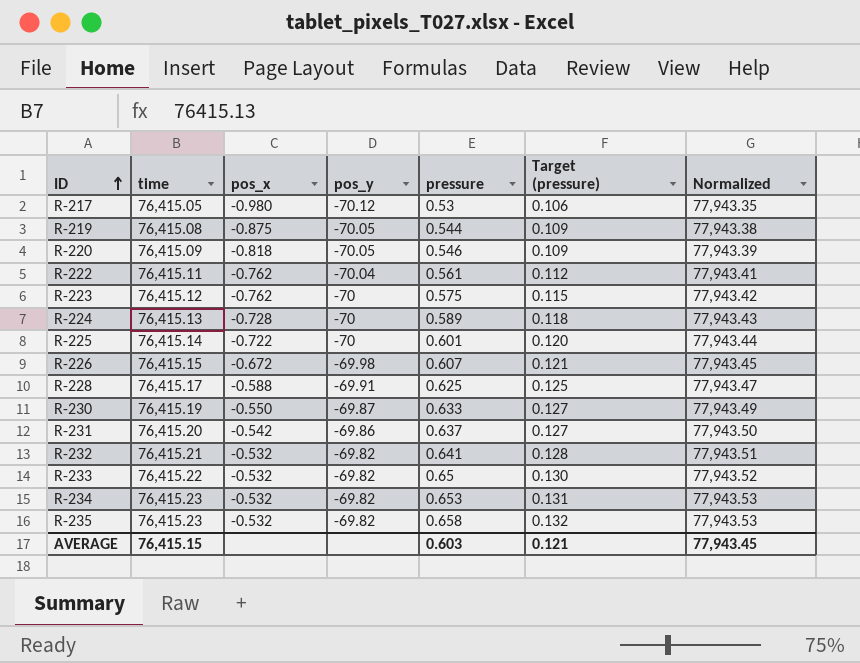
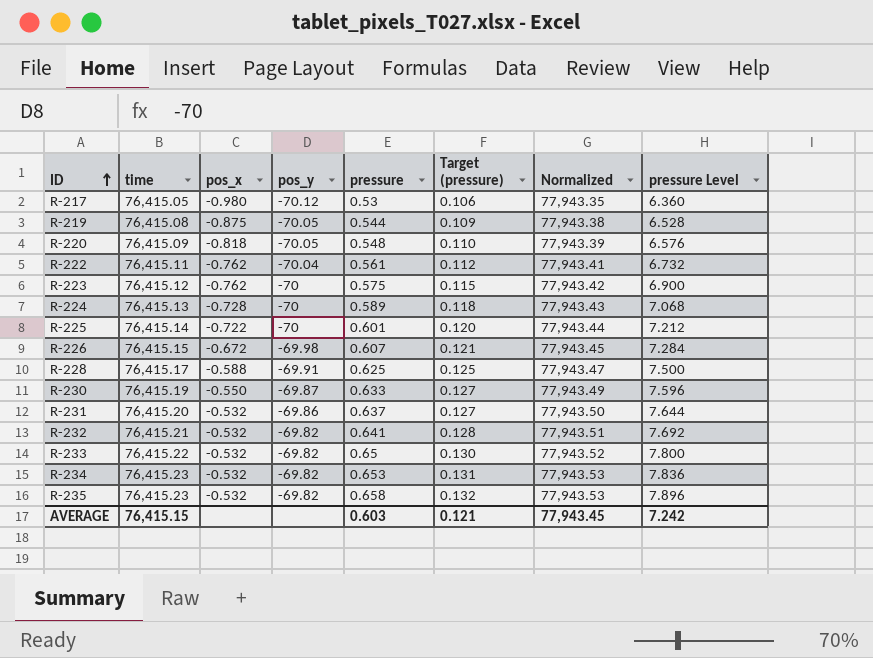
column pressure Level | formula: none -> [pressure] * 12
R-220 | pressure: 0.546 -> 0.548
R-220 | Target (pressure): 0.109 -> 0.110
R-231 | pos_x: -0.542 -> -0.532

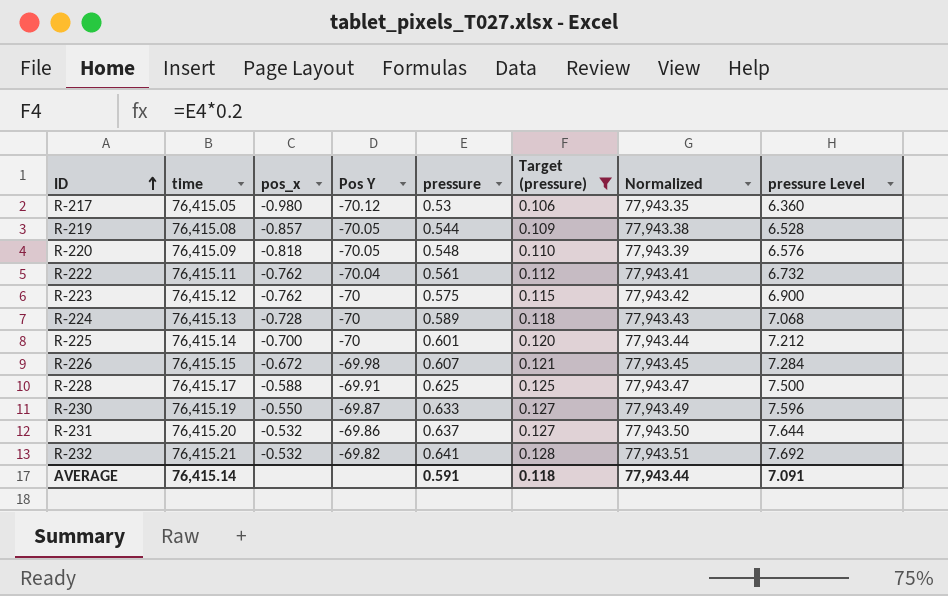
filter: none -> Target (pressure) <= 0.128
column name: pos_y -> Pos Y
R-219 | pos_x: -0.875 -> -0.857
R-225 | pos_x: -0.722 -> -0.700
AVERAGE | time: 76,415.15 -> 76,415.14
AVERAGE | pressure: 0.603 -> 0.591
AVERAGE | Target (pressure): 0.121 -> 0.118
AVERAGE | Normalized: 77,943.45 -> 77,943.44
AVERAGE | pressure Level: 7.242 -> 7.091

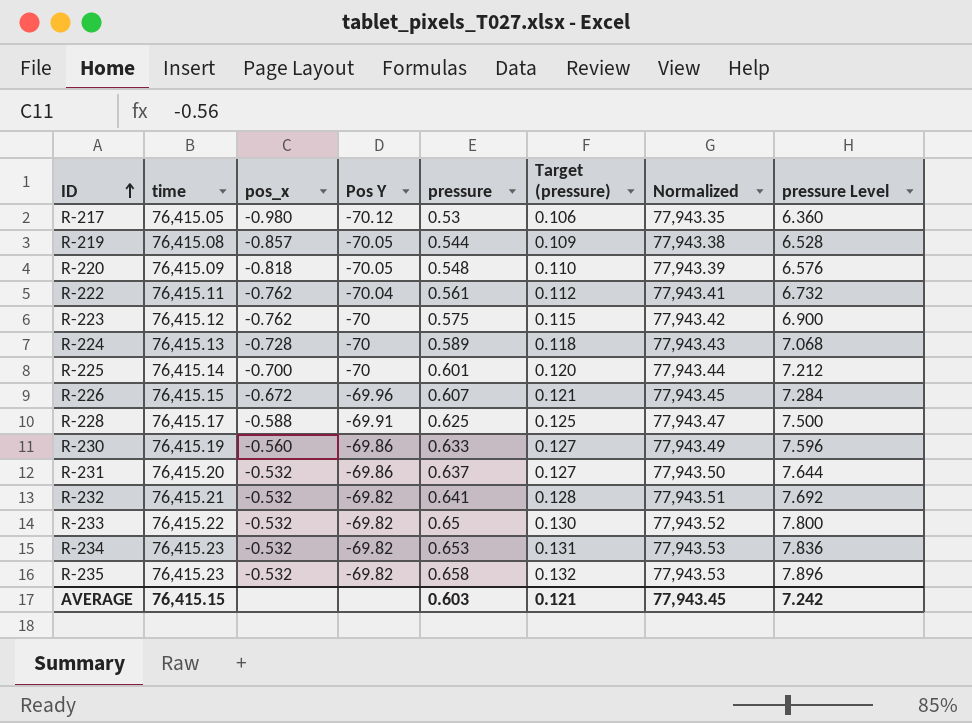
filter: Target (pressure) <= 0.128 -> none
R-226 | Pos Y: -69.98 -> -69.96
R-230 | pos_x: -0.550 -> -0.560
R-230 | Pos Y: -69.87 -> -69.86
AVERAGE | time: 76,415.14 -> 76,415.15
AVERAGE | pressure: 0.591 -> 0.603
AVERAGE | Target (pressure): 0.118 -> 0.121
AVERAGE | Normalized: 77,943.44 -> 77,943.45
AVERAGE | pressure Level: 7.091 -> 7.242

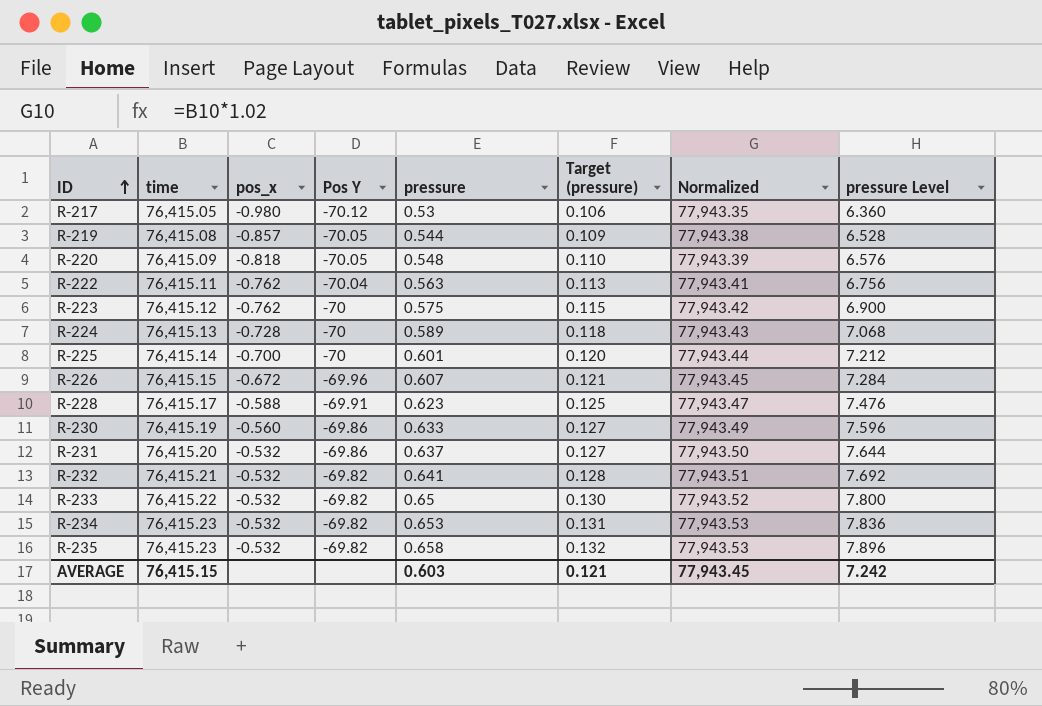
R-222 | pressure: 0.561 -> 0.563
R-222 | Target (pressure): 0.112 -> 0.113
R-222 | pressure Level: 6.732 -> 6.756
R-228 | pressure: 0.625 -> 0.623
R-228 | pressure Level: 7.500 -> 7.476

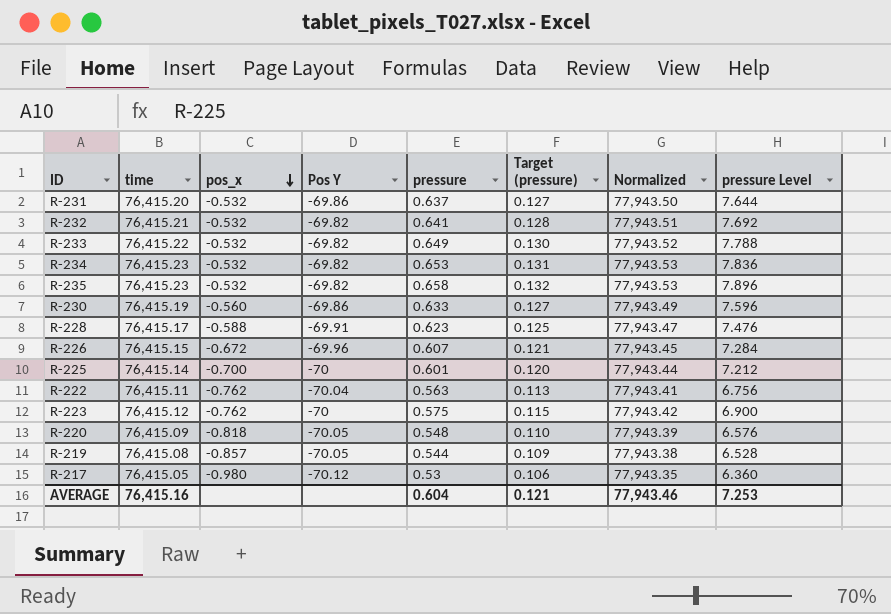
row order: ID ascending -> pos_x descending
row R-224: 76,415.13 | -0.728 | -70 | 0.589 | 0.118 | 77,943.43 | 7.068 -> none
R-233 | pressure: 0.65 -> 0.649
R-233 | pressure Level: 7.800 -> 7.788
AVERAGE | time: 76,415.15 -> 76,415.16
AVERAGE | pressure: 0.603 -> 0.604
AVERAGE | Normalized: 77,943.45 -> 77,943.46
AVERAGE | pressure Level: 7.242 -> 7.253

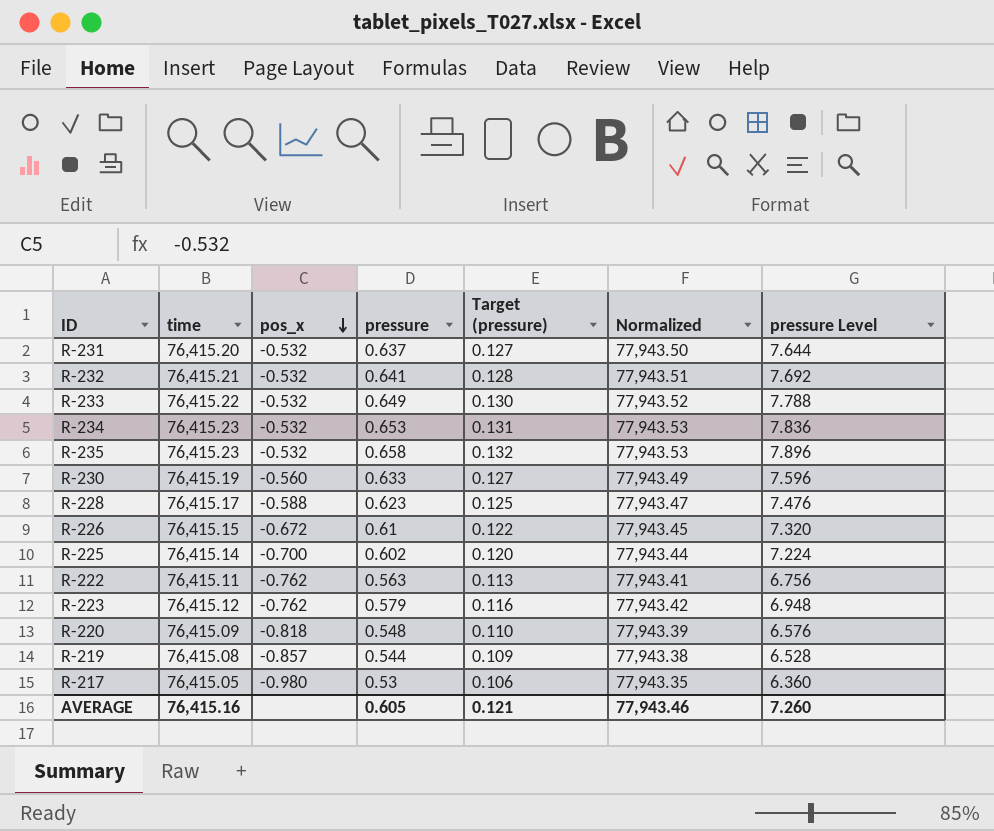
column Pos Y | position: 4 -> none
R-226 | pressure: 0.607 -> 0.61
R-226 | Target (pressure): 0.121 -> 0.122
R-226 | pressure Level: 7.284 -> 7.320
R-225 | pressure: 0.601 -> 0.602
R-225 | pressure Level: 7.212 -> 7.224
R-223 | pressure: 0.575 -> 0.579
R-223 | Target (pressure): 0.115 -> 0.116
R-223 | pressure Level: 6.900 -> 6.948
AVERAGE | pressure: 0.604 -> 0.605
AVERAGE | pressure Level: 7.253 -> 7.260

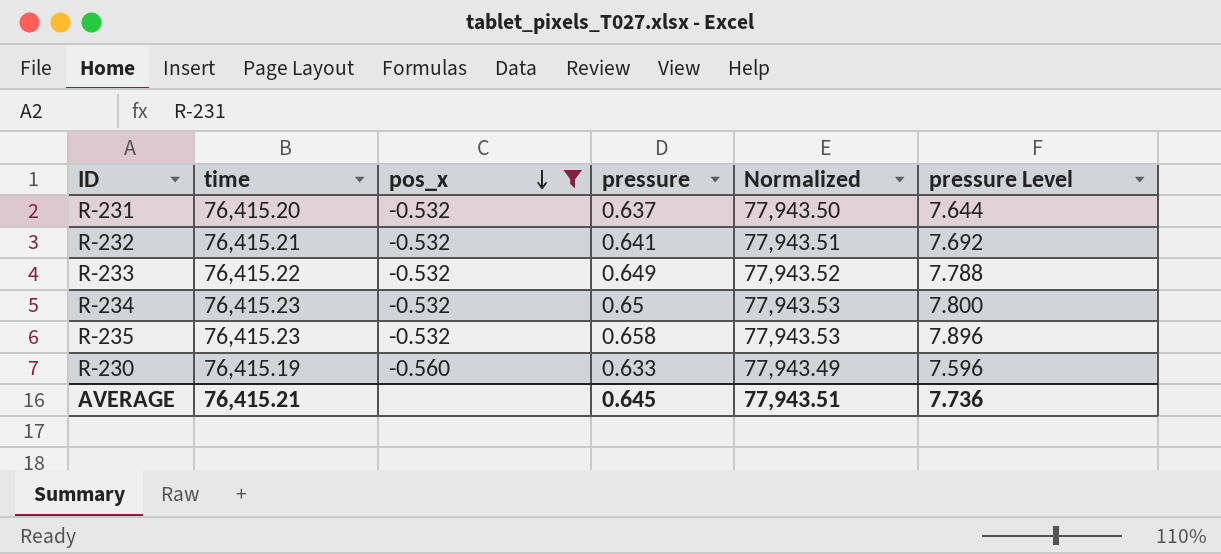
filter: none -> pos_x >= -0.560
column Target (pressure) | formula: [pressure] * 0.2 -> none
R-234 | pressure: 0.653 -> 0.65
R-234 | pressure Level: 7.836 -> 7.800
AVERAGE | time: 76,415.16 -> 76,415.21
AVERAGE | pressure: 0.605 -> 0.645
AVERAGE | Normalized: 77,943.46 -> 77,943.51
AVERAGE | pressure Level: 7.260 -> 7.736

